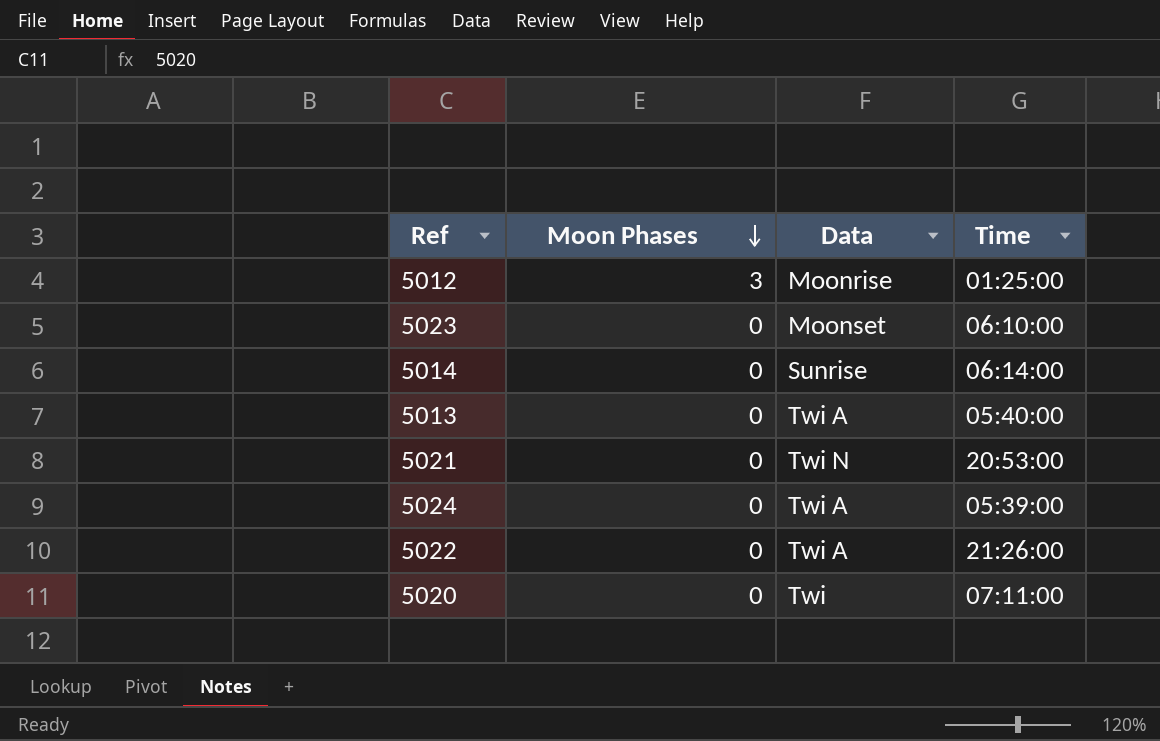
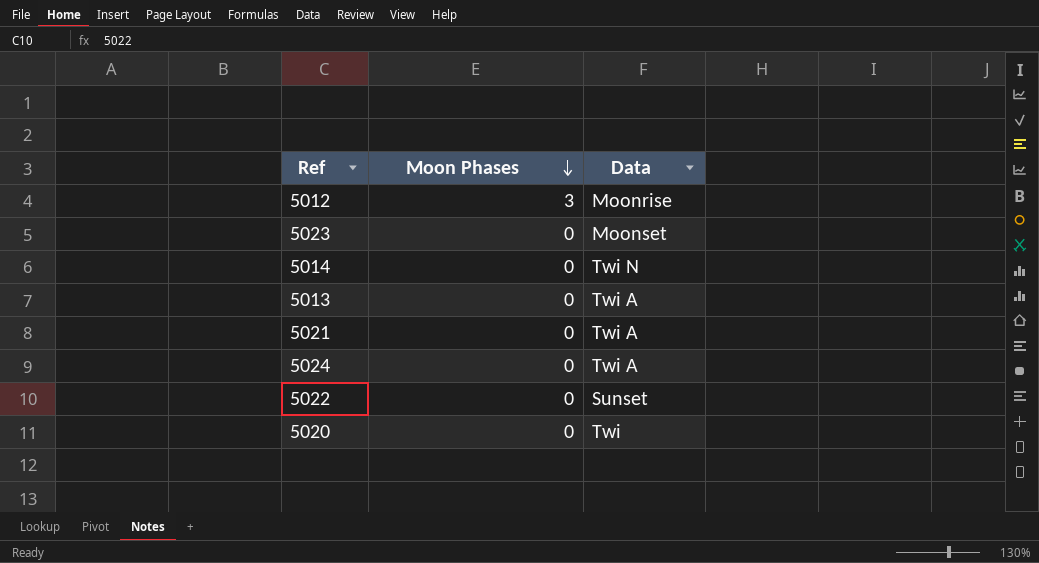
column Time | position: 4 -> none
5014 | Data: Sunrise -> Twi N
5021 | Data: Twi N -> Twi A
5022 | Data: Twi A -> Sunset

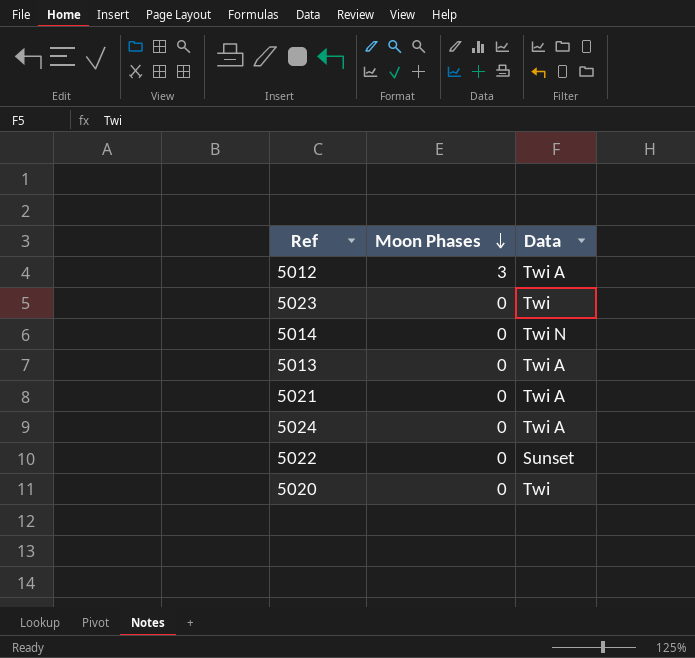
5012 | Data: Moonrise -> Twi A
5023 | Data: Moonset -> Twi

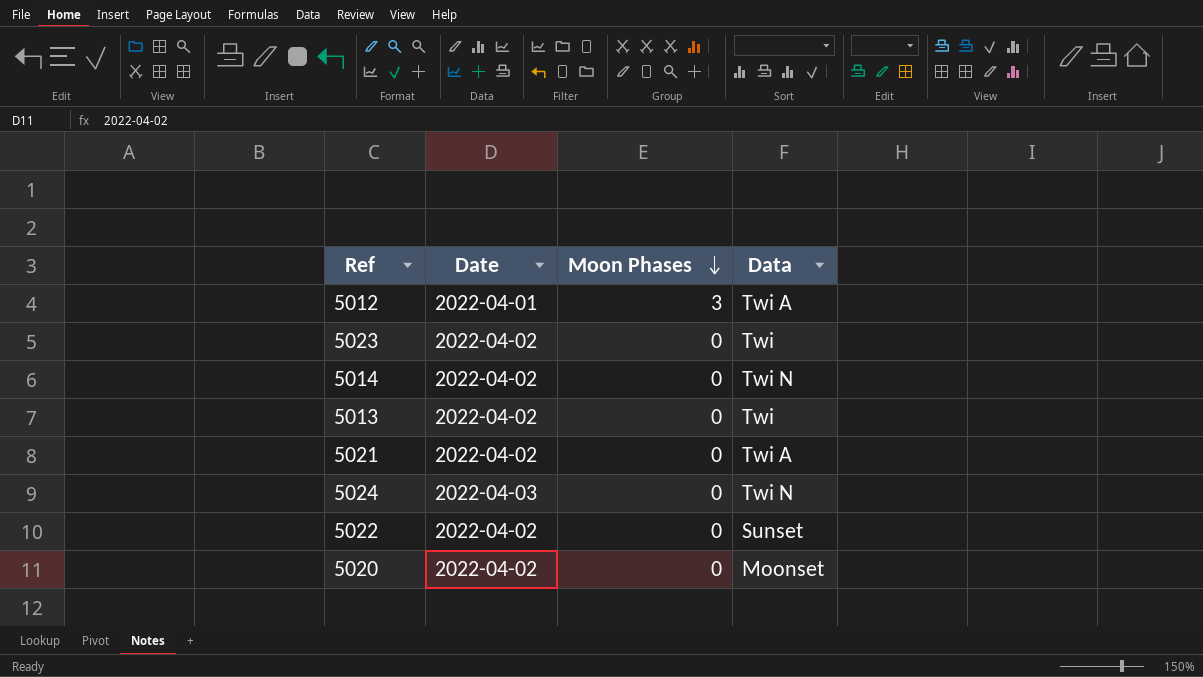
column Date | position: none -> 2
5013 | Data: Twi A -> Twi
5024 | Data: Twi A -> Twi N
5020 | Data: Twi -> Moonset

